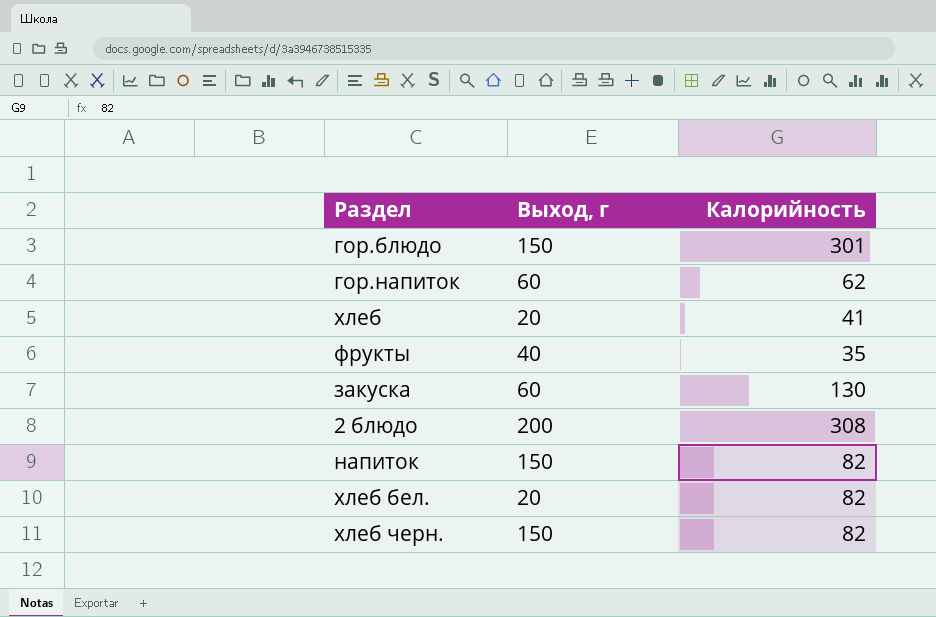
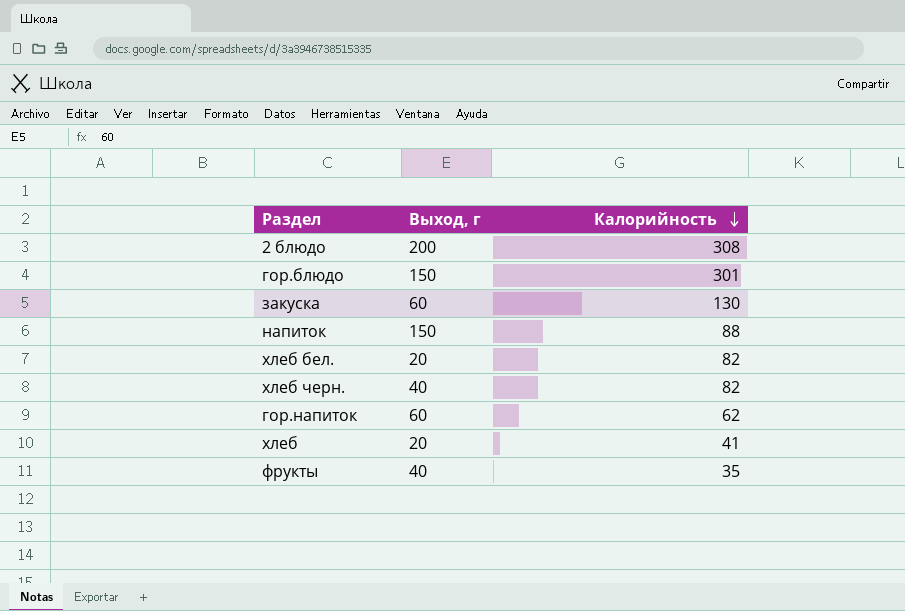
row order: none -> Калорийность descending
напиток | Калорийность: 82 -> 88
хлеб черн. | Выход, г: 150 -> 40

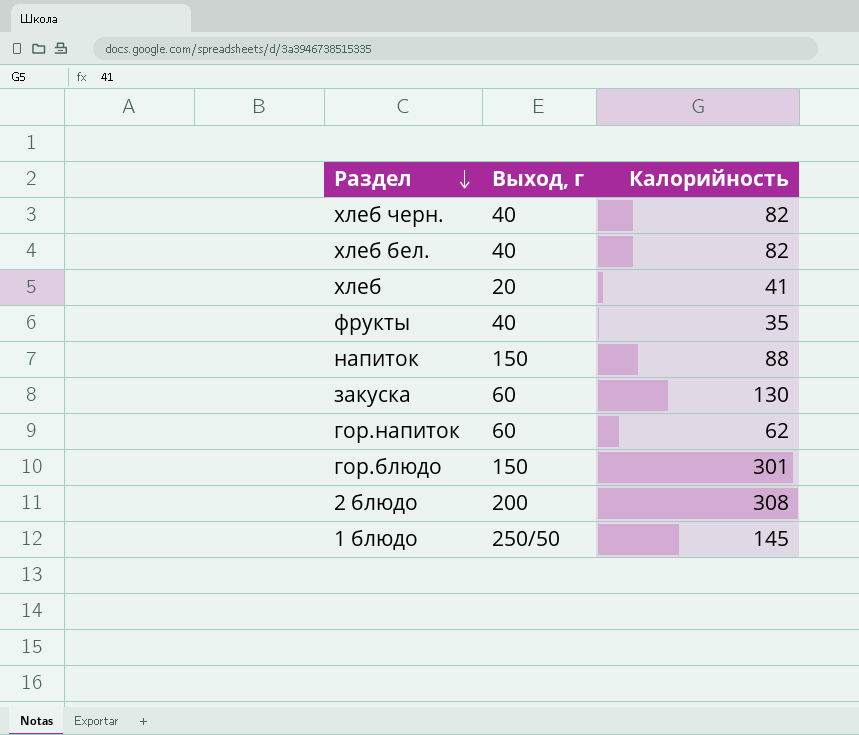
row order: Калорийность descending -> Раздел descending
хлеб бел. | Выход, г: 20 -> 40
row 1 блюдо: none -> 250/50 | 145

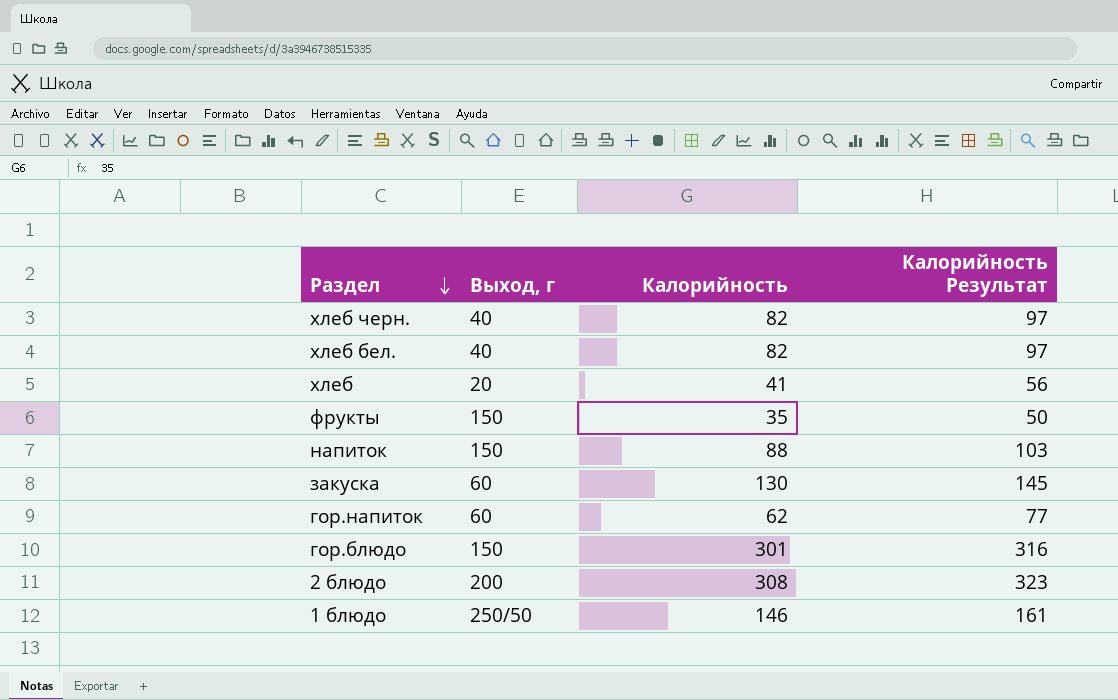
column Калорийность Результат | formula: none -> [Калорийность] + 15
фрукты | Выход, г: 40 -> 150
1 блюдо | Калорийность: 145 -> 146

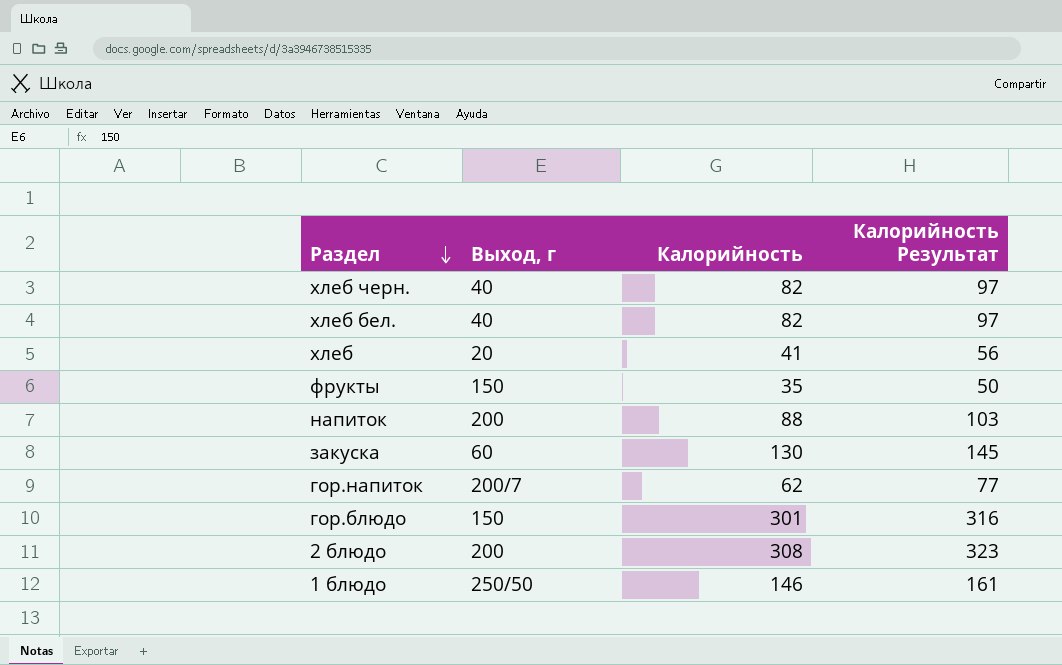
напиток | Выход, г: 150 -> 200
гор.напиток | Выход, г: 60 -> 200/7

